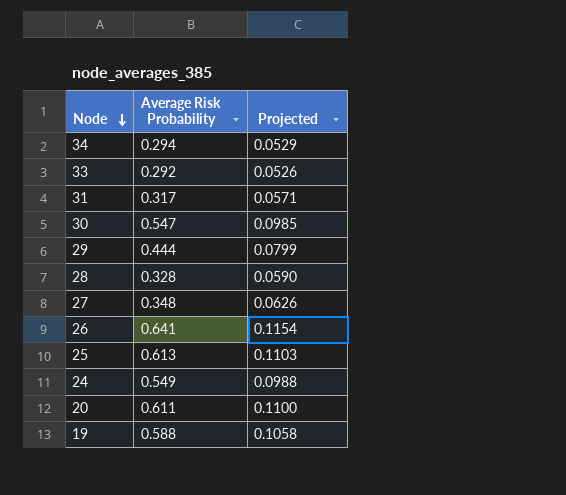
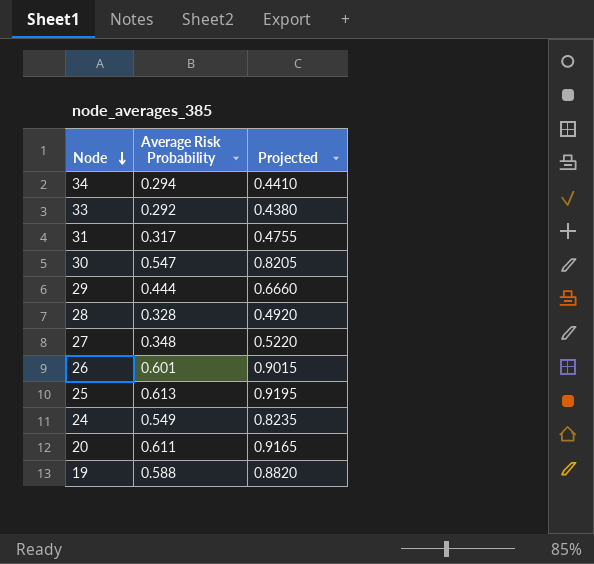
column Projected | formula: [Average Risk Probability] * 0.18 -> [Average Risk Probability] * 1.5
26 | Average Risk Probability: 0.641 -> 0.601

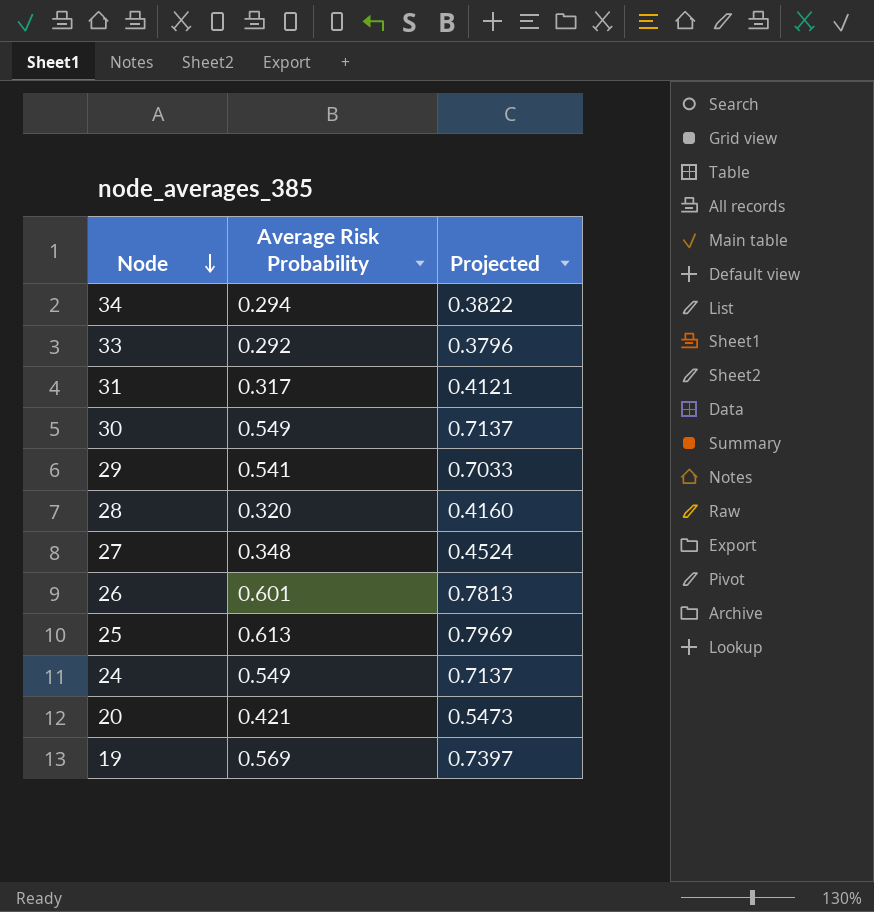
column Projected | formula: [Average Risk Probability] * 1.5 -> [Average Risk Probability] * 1.3
30 | Average Risk Probability: 0.547 -> 0.549
29 | Average Risk Probability: 0.444 -> 0.541
28 | Average Risk Probability: 0.328 -> 0.320
20 | Average Risk Probability: 0.611 -> 0.421
19 | Average Risk Probability: 0.588 -> 0.569

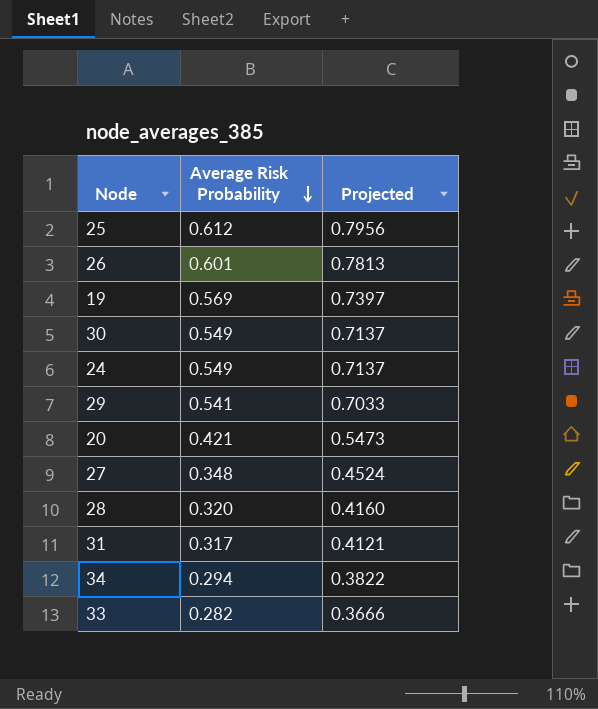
row order: Node descending -> Average Risk Probability descending
25 | Average Risk Probability: 0.613 -> 0.612
25 | Projected: 0.7969 -> 0.7956
33 | Average Risk Probability: 0.292 -> 0.282
33 | Projected: 0.3796 -> 0.3666

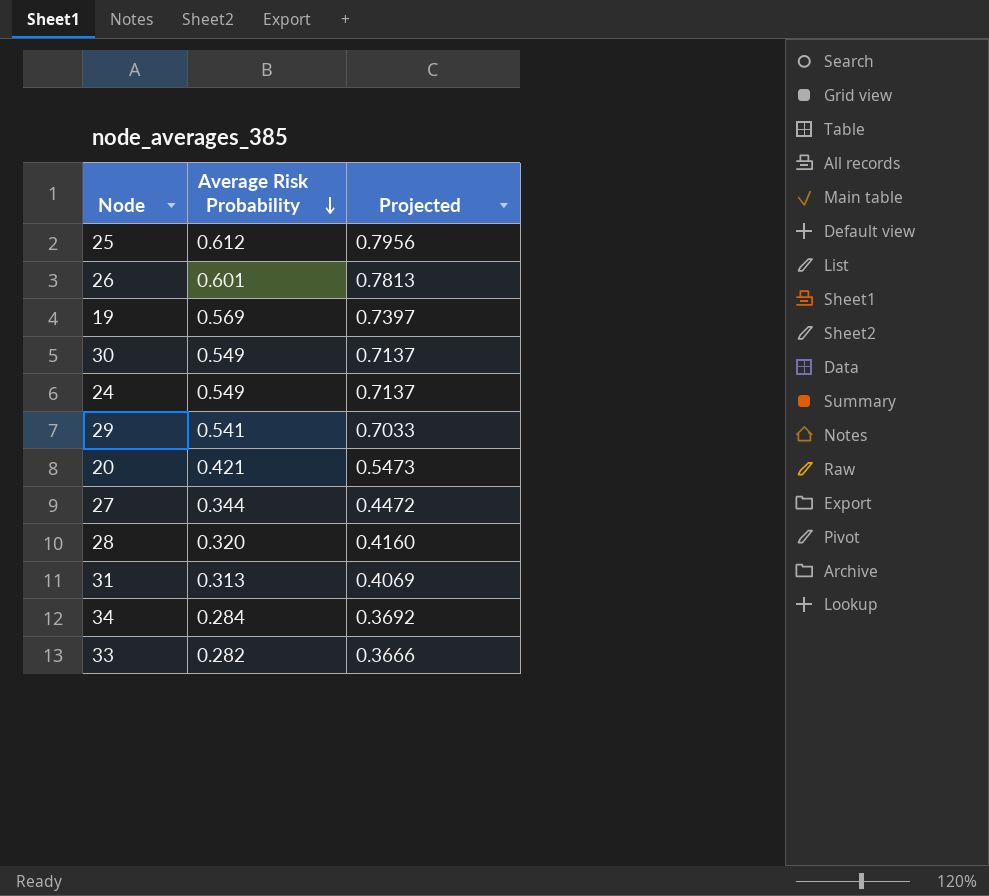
27 | Average Risk Probability: 0.348 -> 0.344
27 | Projected: 0.4524 -> 0.4472
31 | Average Risk Probability: 0.317 -> 0.313
31 | Projected: 0.4121 -> 0.4069
34 | Average Risk Probability: 0.294 -> 0.284
34 | Projected: 0.3822 -> 0.3692

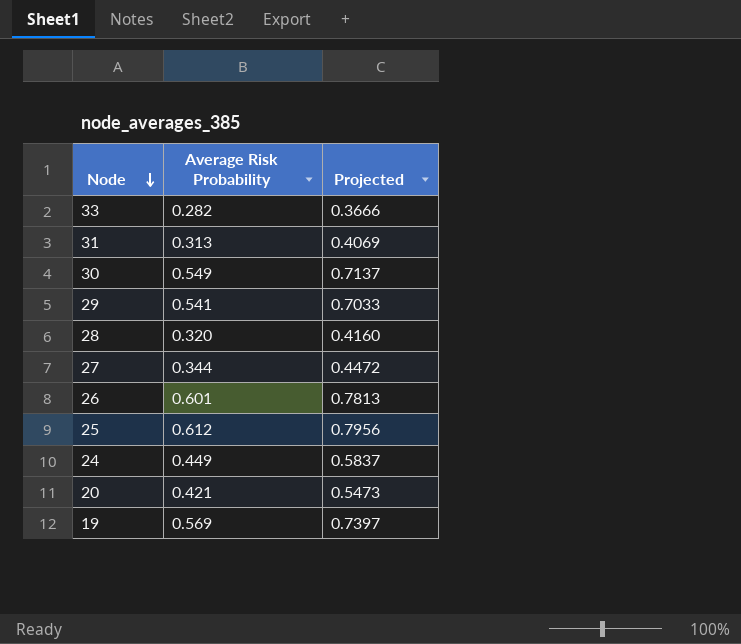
row order: Average Risk Probability descending -> Node descending
row 34: 0.284 | 0.3692 -> none
24 | Average Risk Probability: 0.549 -> 0.449
24 | Projected: 0.7137 -> 0.5837

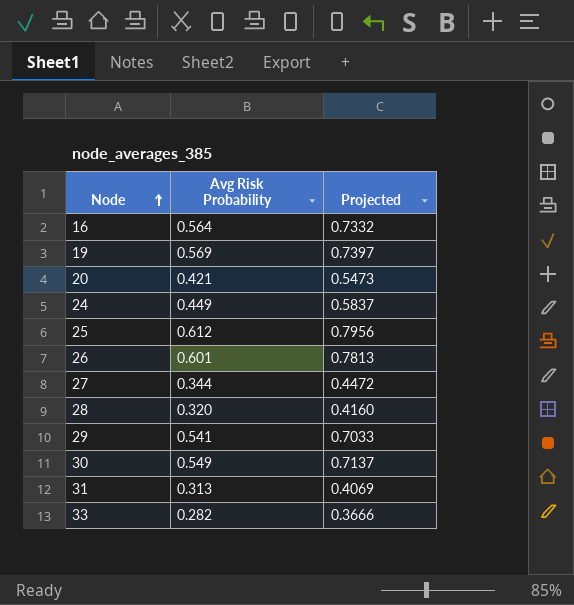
row order: Node descending -> Node ascending
column name: Average Risk Probability -> Avg Risk Probability
row 16: none -> 0.564 | 0.7332

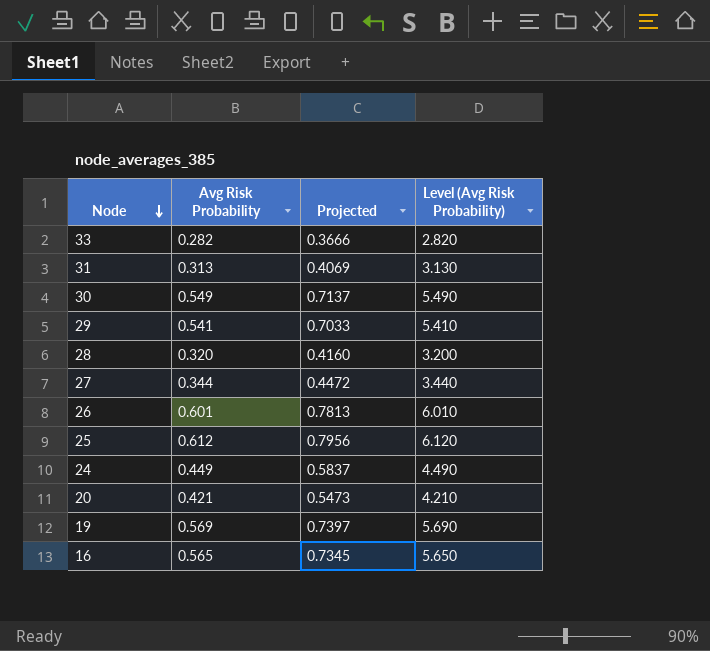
row order: Node ascending -> Node descending
column Level (Avg Risk Probability) | formula: none -> [Avg Risk Probability] * 10
16 | Avg Risk Probability: 0.564 -> 0.565
16 | Projected: 0.7332 -> 0.7345

